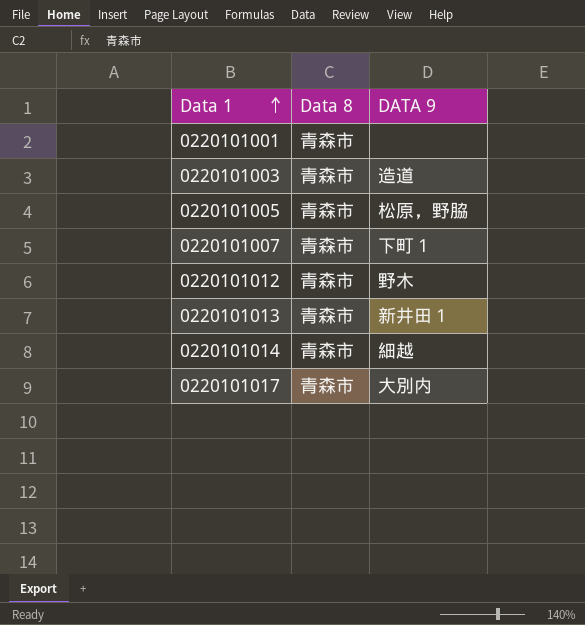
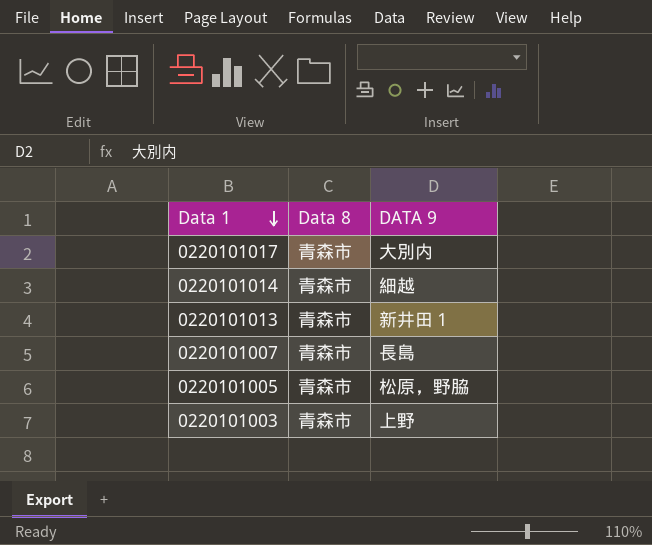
row order: Data 1 ascending -> Data 1 descending
row 0220101001: 青森市 | none -> none
row 0220101012: 青森市 | 野木 -> none
0220101007 | DATA 9: 下町１ -> 長島
0220101003 | DATA 9: 造道 -> 上野

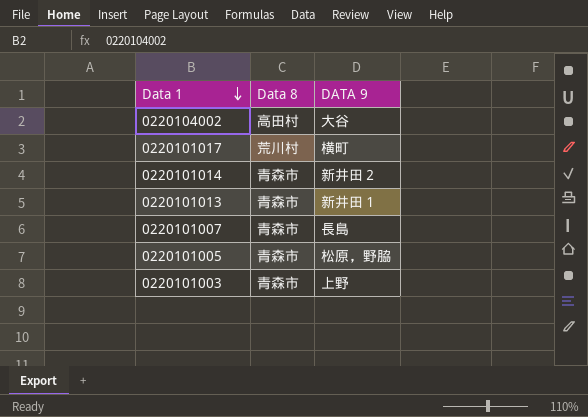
row 0220104002: none -> 高田村 | 大谷
0220101017 | Data 8: 青森市 -> 荒川村
0220101017 | DATA 9: 大別内 -> 横町
0220101014 | DATA 9: 細越 -> 新井田２

